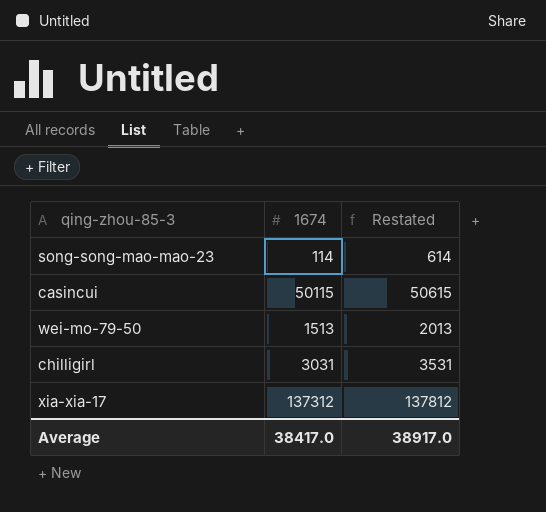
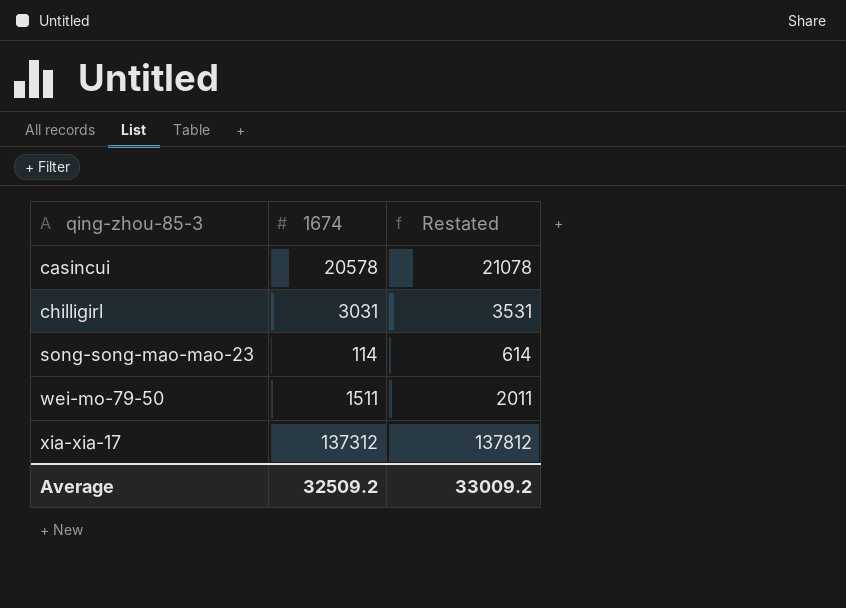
row order: none -> qing-zhou-85-3 ascending
casincui | 1674: 50115 -> 20578
casincui | Restated: 50615 -> 21078
wei-mo-79-50 | 1674: 1513 -> 1511
wei-mo-79-50 | Restated: 2013 -> 2011
Average | 1674: 38417.0 -> 32509.2
Average | Restated: 38917.0 -> 33009.2

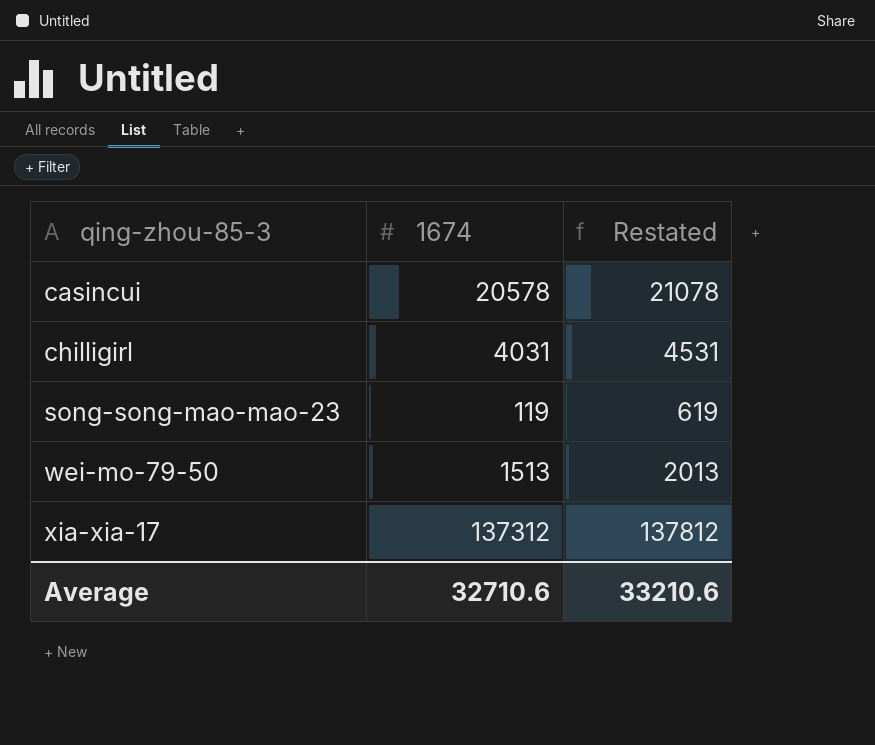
chilligirl | 1674: 3031 -> 4031
chilligirl | Restated: 3531 -> 4531
song-song-mao-mao-23 | 1674: 114 -> 119
song-song-mao-mao-23 | Restated: 614 -> 619
wei-mo-79-50 | 1674: 1511 -> 1513
wei-mo-79-50 | Restated: 2011 -> 2013
Average | 1674: 32509.2 -> 32710.6
Average | Restated: 33009.2 -> 33210.6

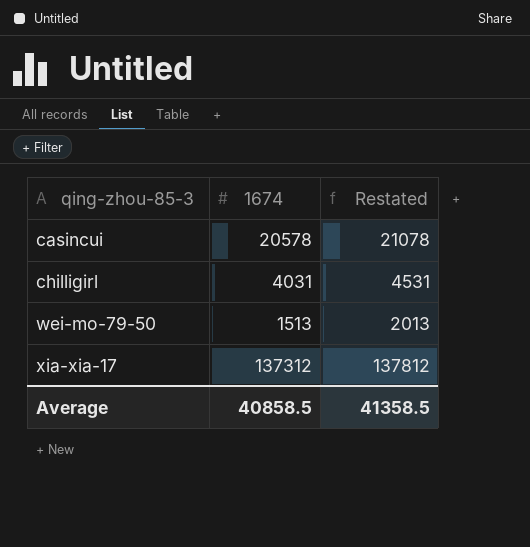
row song-song-mao-mao-23: 119 | 619 -> none
Average | 1674: 32710.6 -> 40858.5
Average | Restated: 33210.6 -> 41358.5

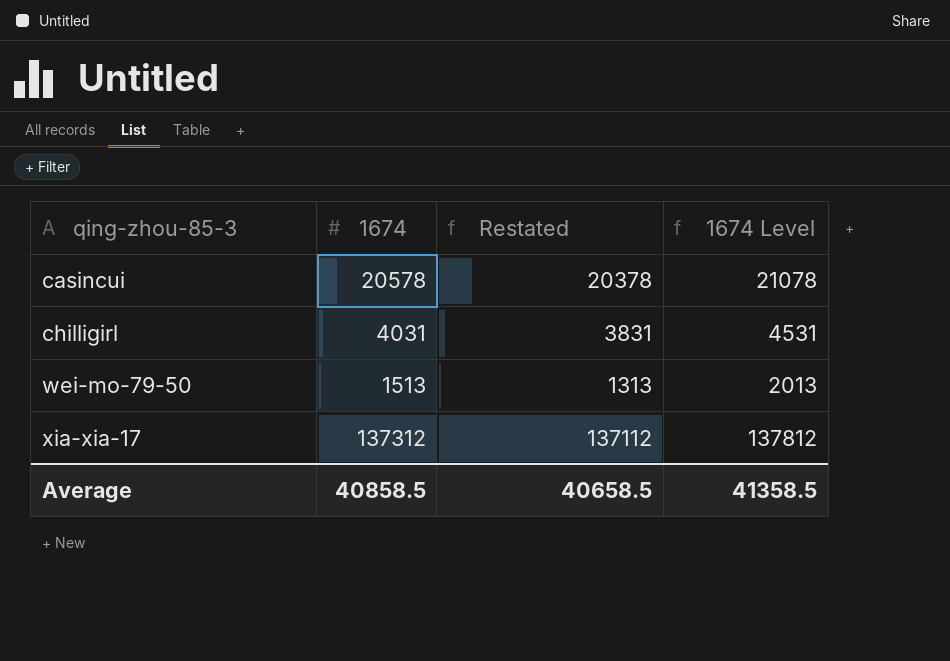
column Restated | formula: [1674] + 500 -> [1674] - 200
column 1674 Level | formula: none -> [1674] + 500
Average | Restated: 41358.5 -> 40658.5

